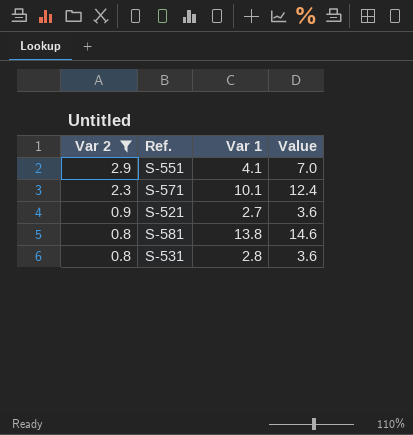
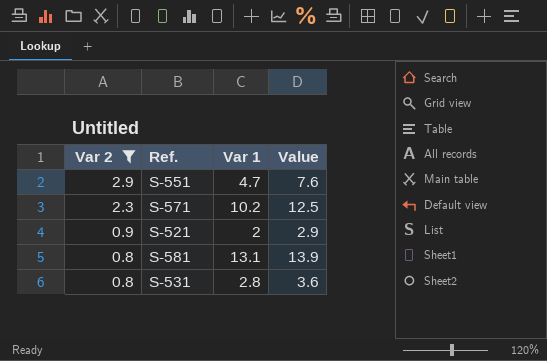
S-551 | Var 1: 4.1 -> 4.7
S-551 | Value: 7.0 -> 7.6
S-571 | Var 1: 10.1 -> 10.2
S-571 | Value: 12.4 -> 12.5
S-521 | Var 1: 2.7 -> 2
S-521 | Value: 3.6 -> 2.9
S-581 | Var 1: 13.8 -> 13.1
S-581 | Value: 14.6 -> 13.9

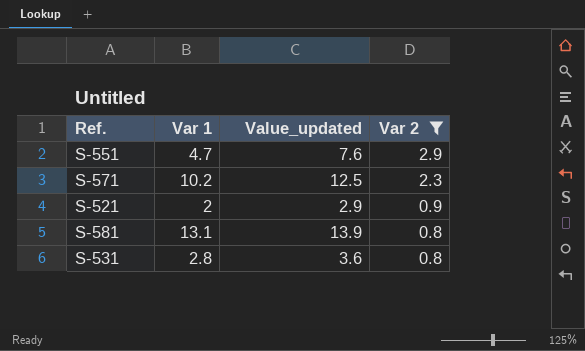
column name: Value -> Value_updated
column Var 2 | position: 1 -> 4

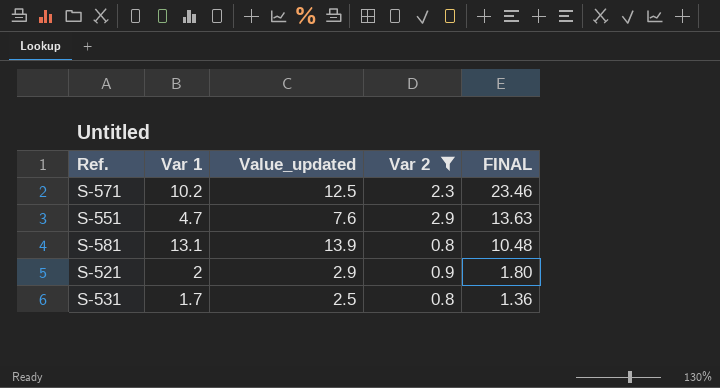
row order: Var 2 descending -> FINAL descending
column FINAL | formula: none -> [Var 1] * [Var 2]
S-531 | Var 1: 2.8 -> 1.7
S-531 | Value_updated: 3.6 -> 2.5

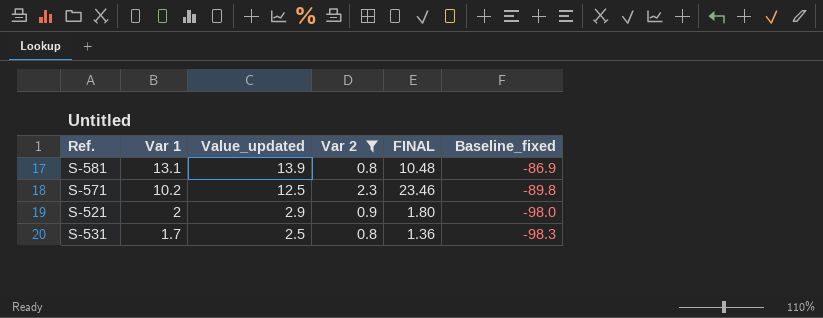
row order: FINAL descending -> Var 1 descending
column Baseline_fixed | formula: none -> [Var 1] - 100
row S-551: 4.7 | 7.6 | 2.9 | 13.63 -> none

